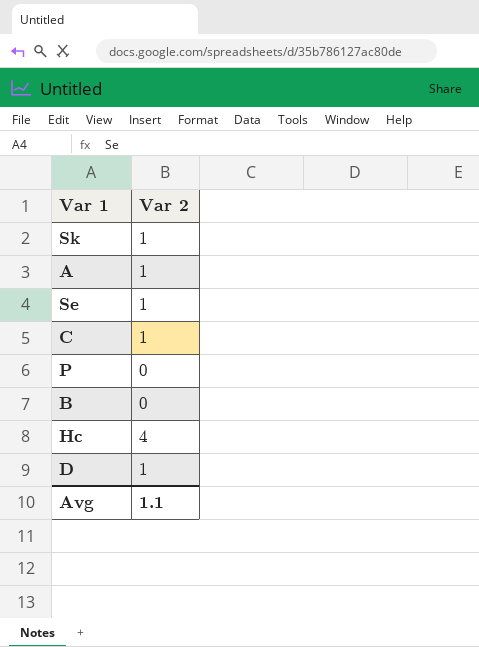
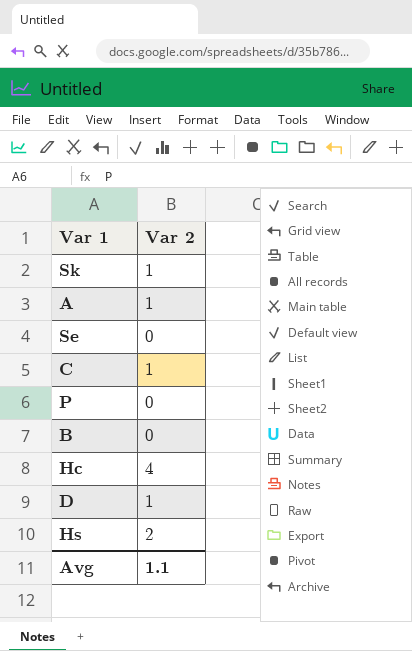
Se | Var 2: 1 -> 0
row Hs: none -> 2

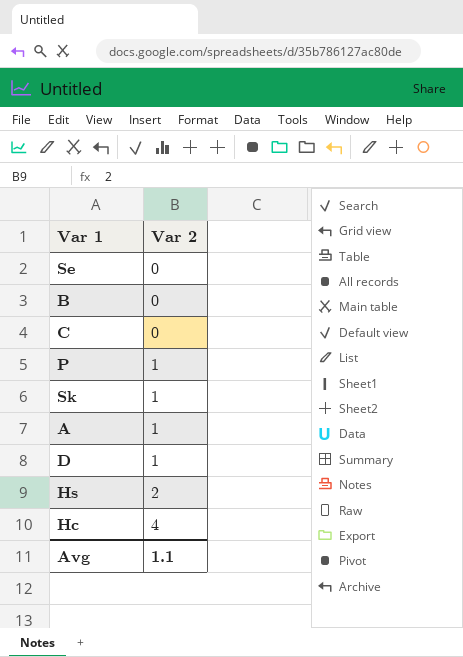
row order: none -> Var 2 ascending
C | Var 2: 1 -> 0
P | Var 2: 0 -> 1

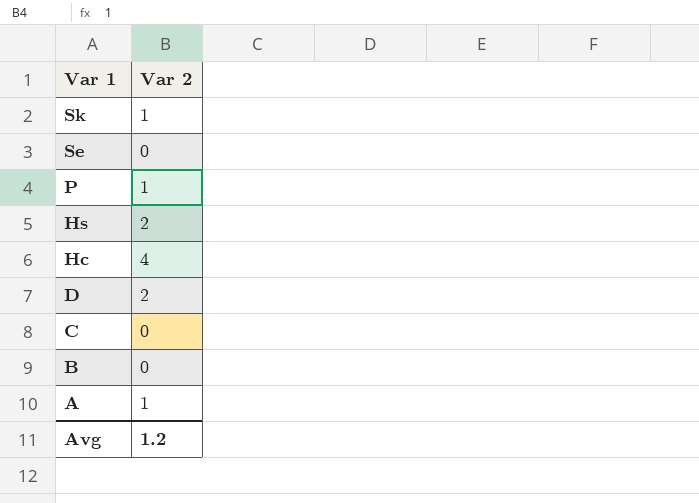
row order: Var 2 ascending -> Var 1 descending
D | Var 2: 1 -> 2
Avg | Var 2: 1.1 -> 1.2

